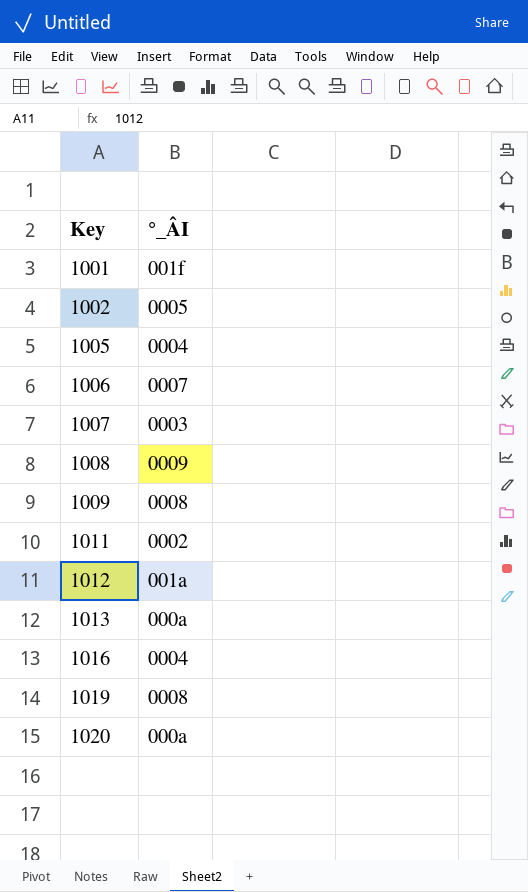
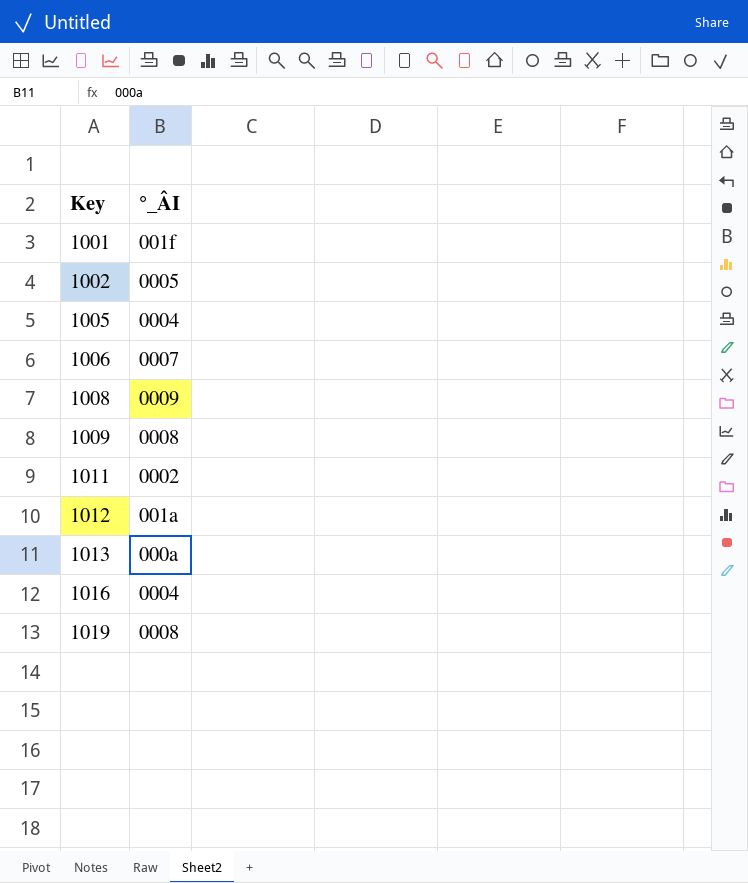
row 1007: 0003 -> none
row 1020: 000a -> none

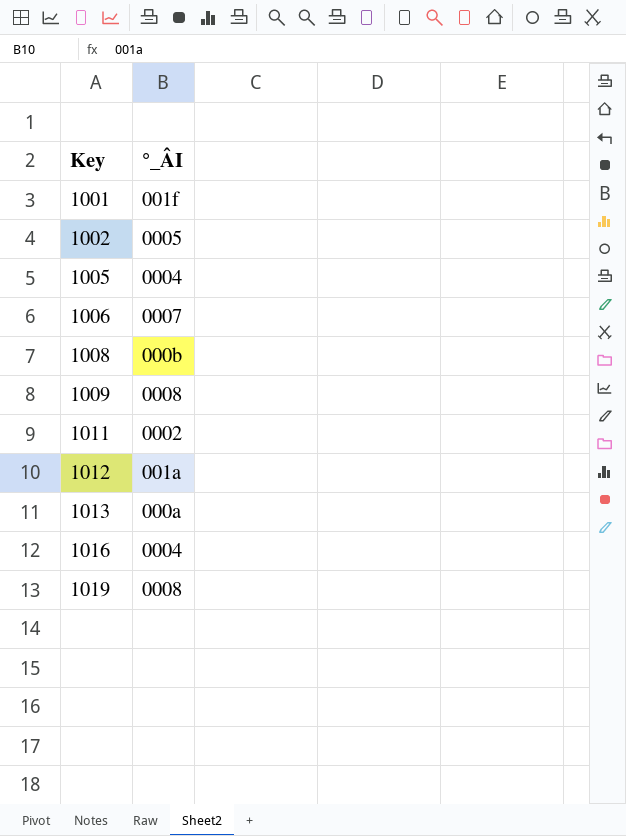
1008 | °_ÂI: 0009 -> 000b

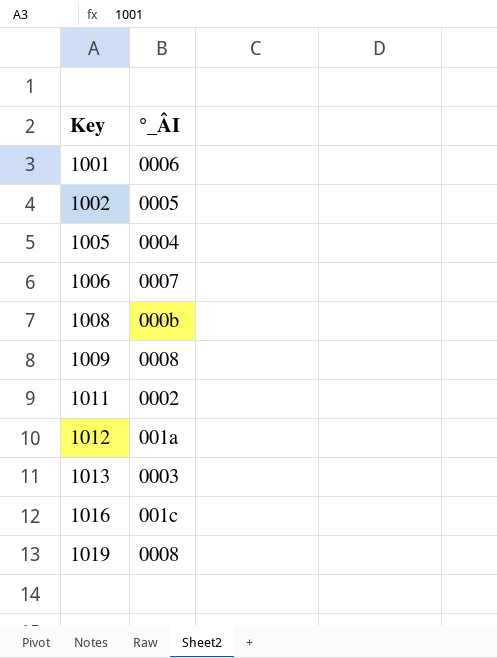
1001 | °_ÂI: 001f -> 0006
1013 | °_ÂI: 000a -> 0003
1016 | °_ÂI: 0004 -> 001c

